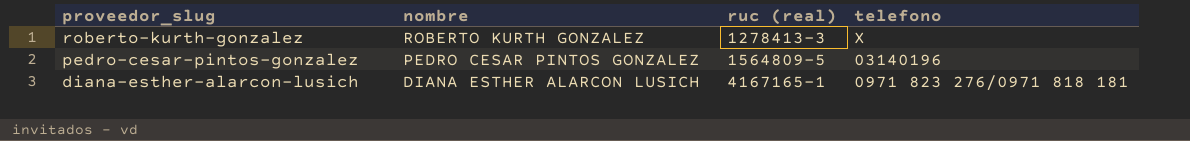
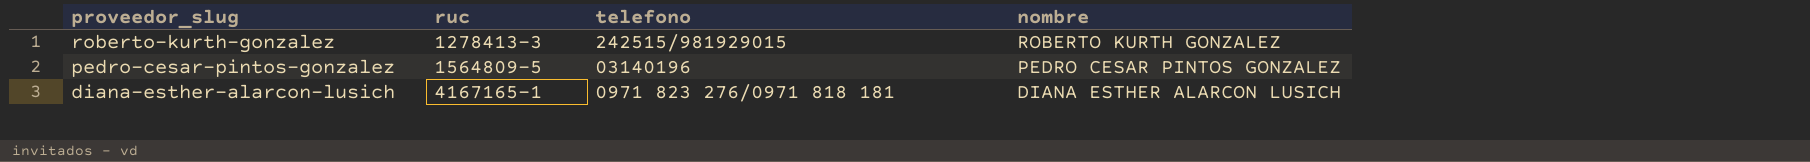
column name: ruc (real) -> ruc
column nombre | position: 2 -> 4
roberto-kurth-gonzalez | telefono: X -> 242515/981929015

